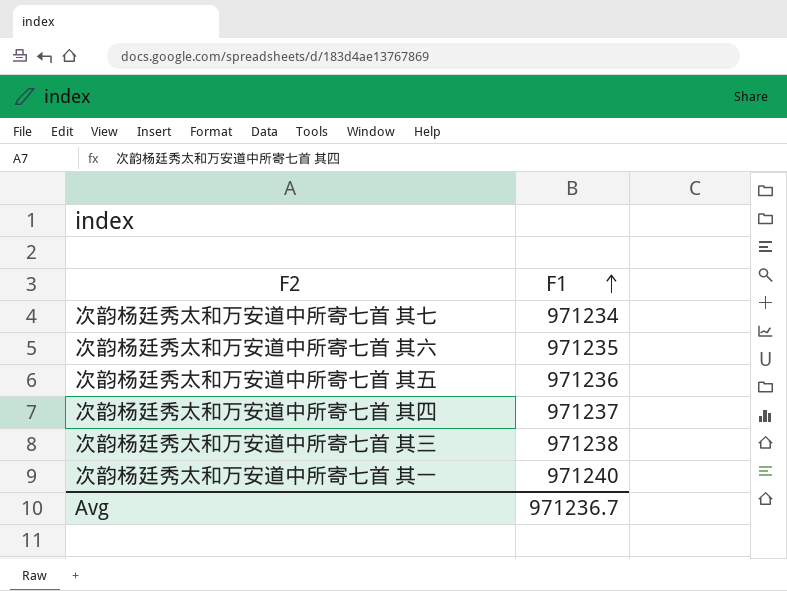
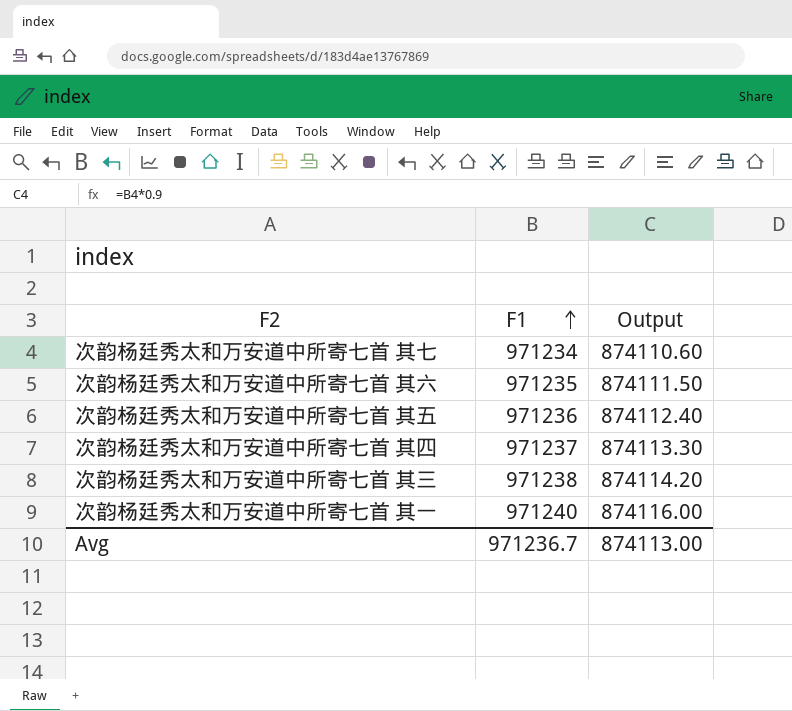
column Output | formula: none -> [F1] * 0.9

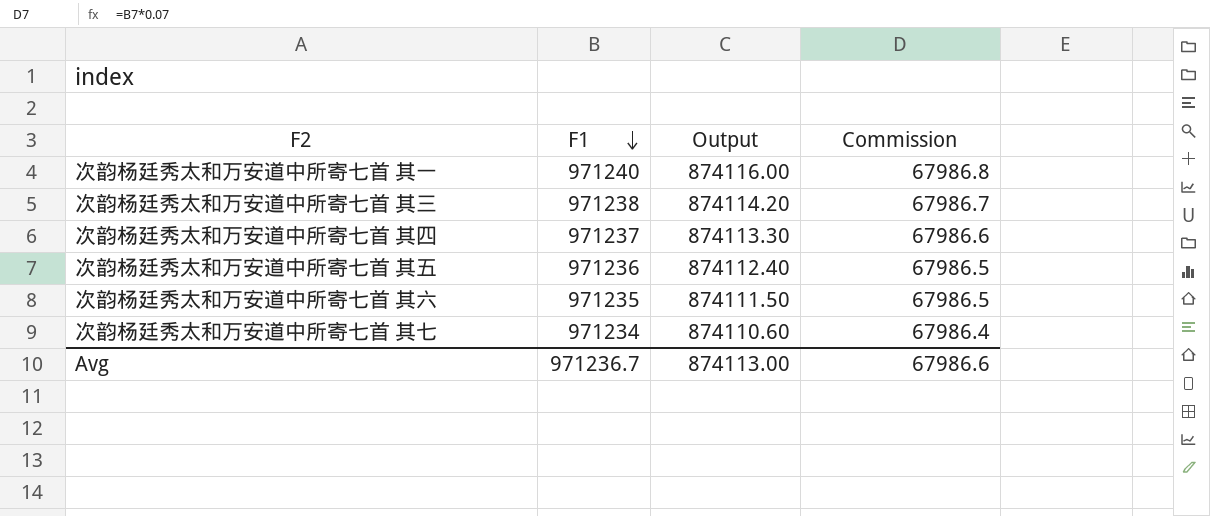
row order: F1 ascending -> F1 descending
column Commission | formula: none -> [F1] * 0.07

